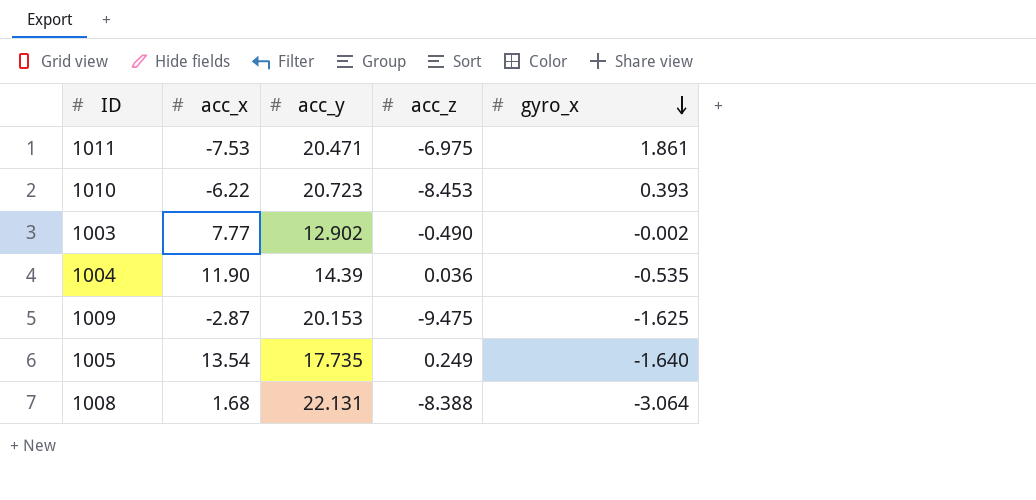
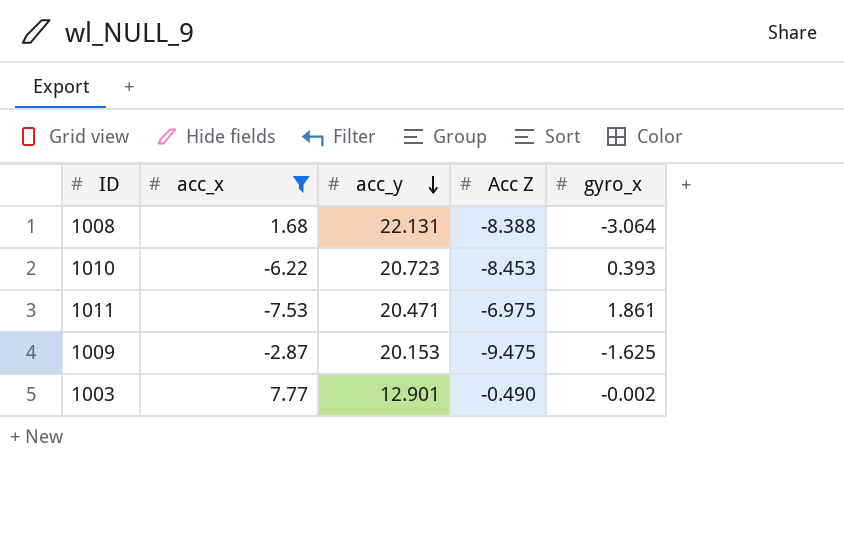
filter: none -> acc_x <= 7.77
row order: gyro_x descending -> acc_y descending
column name: acc_z -> Acc Z
1003 | acc_y: 12.902 -> 12.901

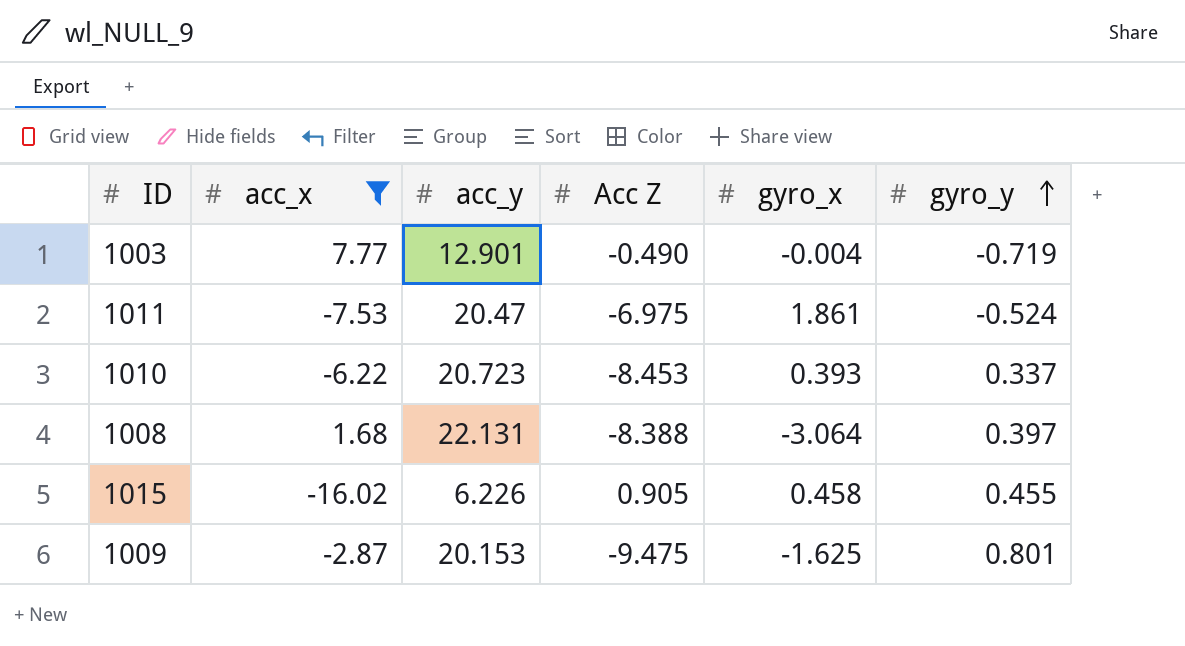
row order: acc_y descending -> gyro_y ascending
column gyro_y | position: none -> 6
1003 | gyro_x: -0.002 -> -0.004
1011 | acc_y: 20.471 -> 20.47
row 1015: none -> -16.02 | 6.226 | 0.905 | 0.458 | 0.455

